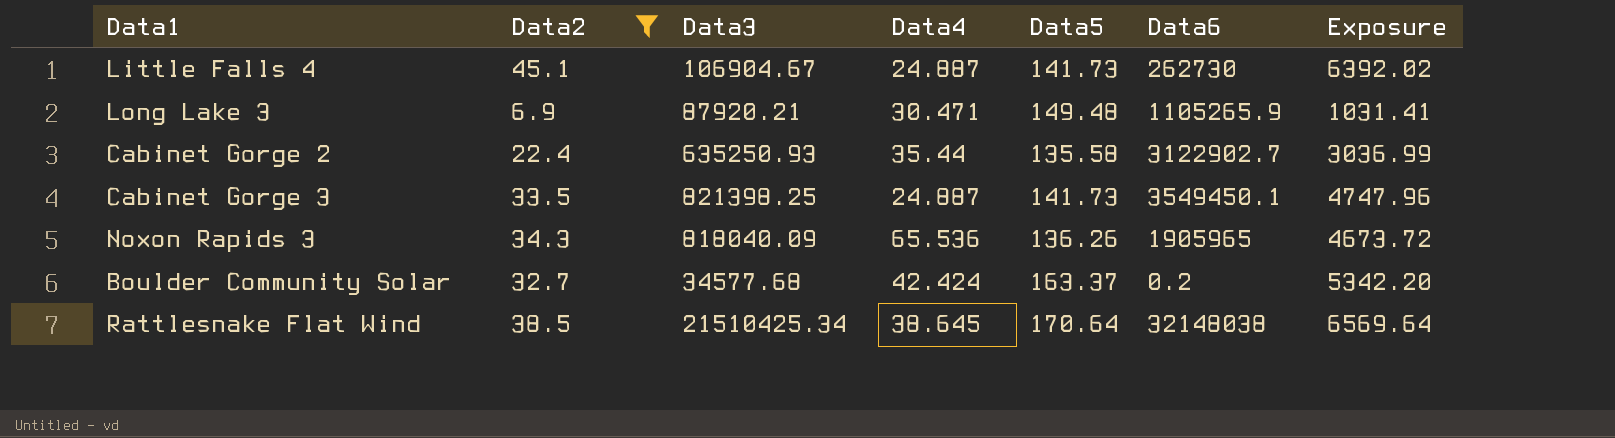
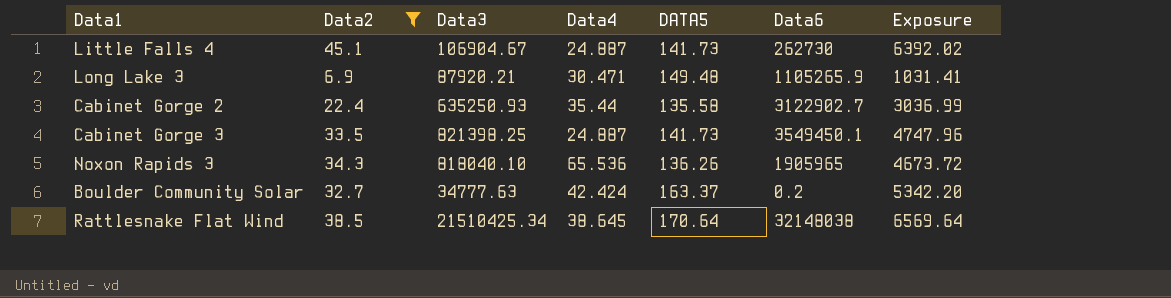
column name: Data5 -> DATA5
Noxon Rapids 3 | Data3: 818040.09 -> 818040.10
Boulder Community Solar | Data3: 34577.68 -> 34777.63

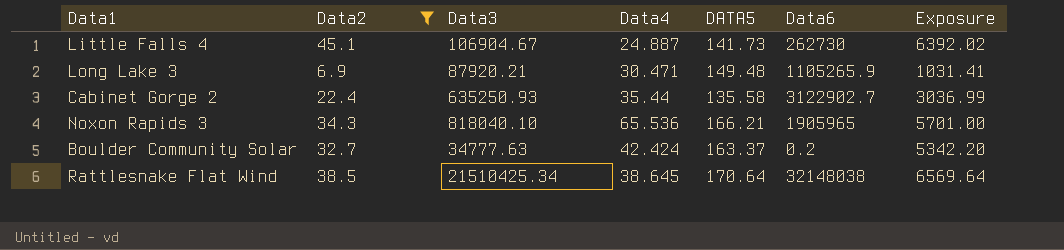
row Cabinet Gorge 3: 33.5 | 821398.25 | 24.887 | 141.73 | 3549450.1 | 4747.96 -> none
Noxon Rapids 3 | DATA5: 136.26 -> 166.21
Noxon Rapids 3 | Exposure: 4673.72 -> 5701.00

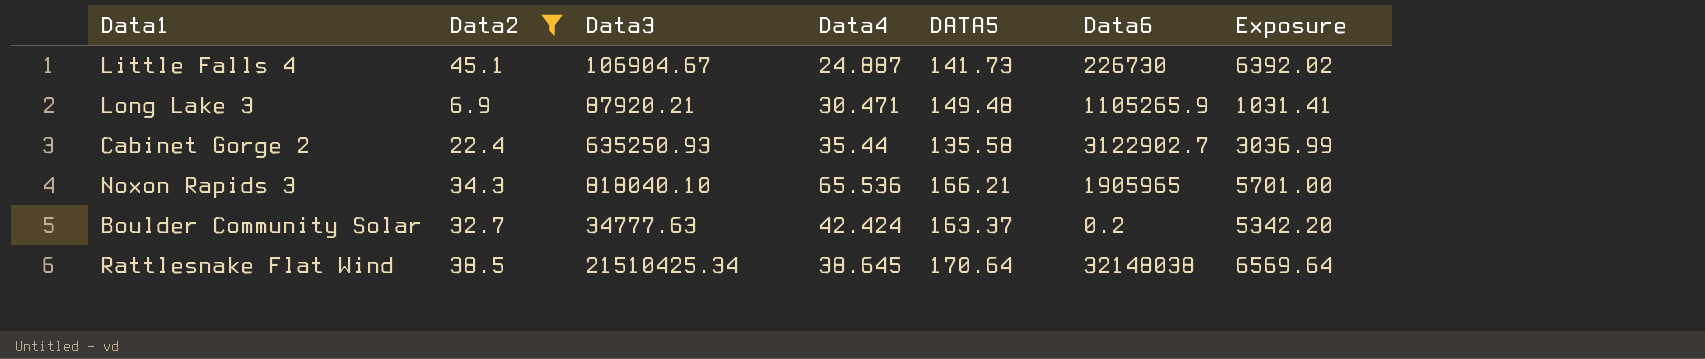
Little Falls 4 | Data6: 262730 -> 226730

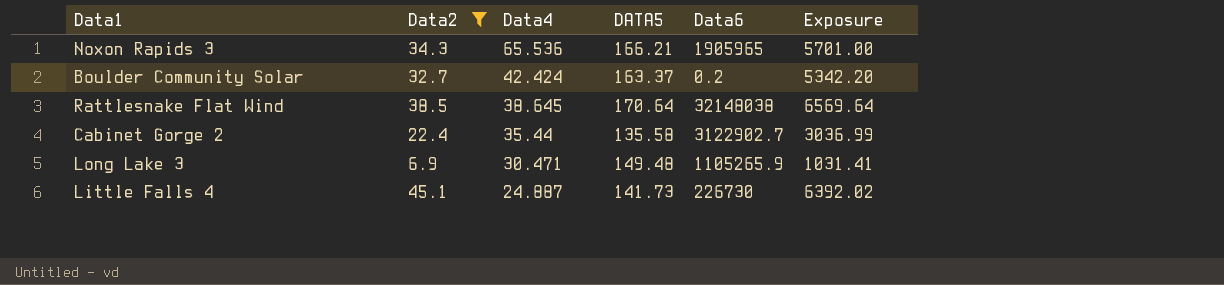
row order: none -> Data4 descending
column Data3 | position: 3 -> none

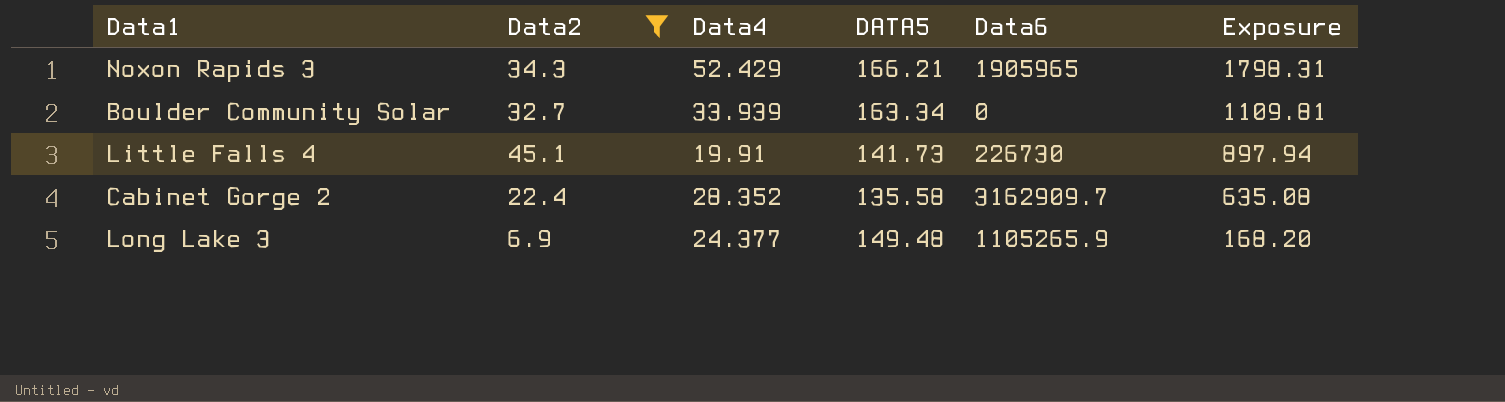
row order: Data4 descending -> Exposure descending
column Exposure | formula: [Data2] * [DATA5] -> [Data2] * [Data4]
row Rattlesnake Flat Wind: 38.5 | 38.645 | 170.64 | 32148038 | 6569.64 -> none
Noxon Rapids 3 | Data4: 65.536 -> 52.429
Boulder Community Solar | Data4: 42.424 -> 33.939
Boulder Community Solar | DATA5: 163.37 -> 163.34
Boulder Community Solar | Data6: 0.2 -> 0
Little Falls 4 | Data4: 24.887 -> 19.91
Cabinet Gorge 2 | Data4: 35.44 -> 28.352
Cabinet Gorge 2 | Data6: 3122902.7 -> 3162909.7
Long Lake 3 | Data4: 30.471 -> 24.377

